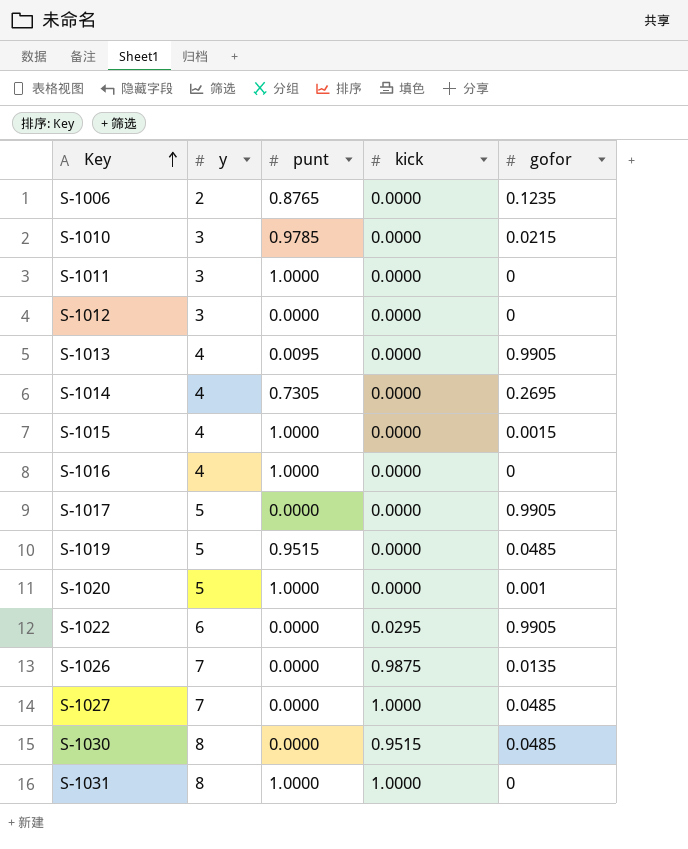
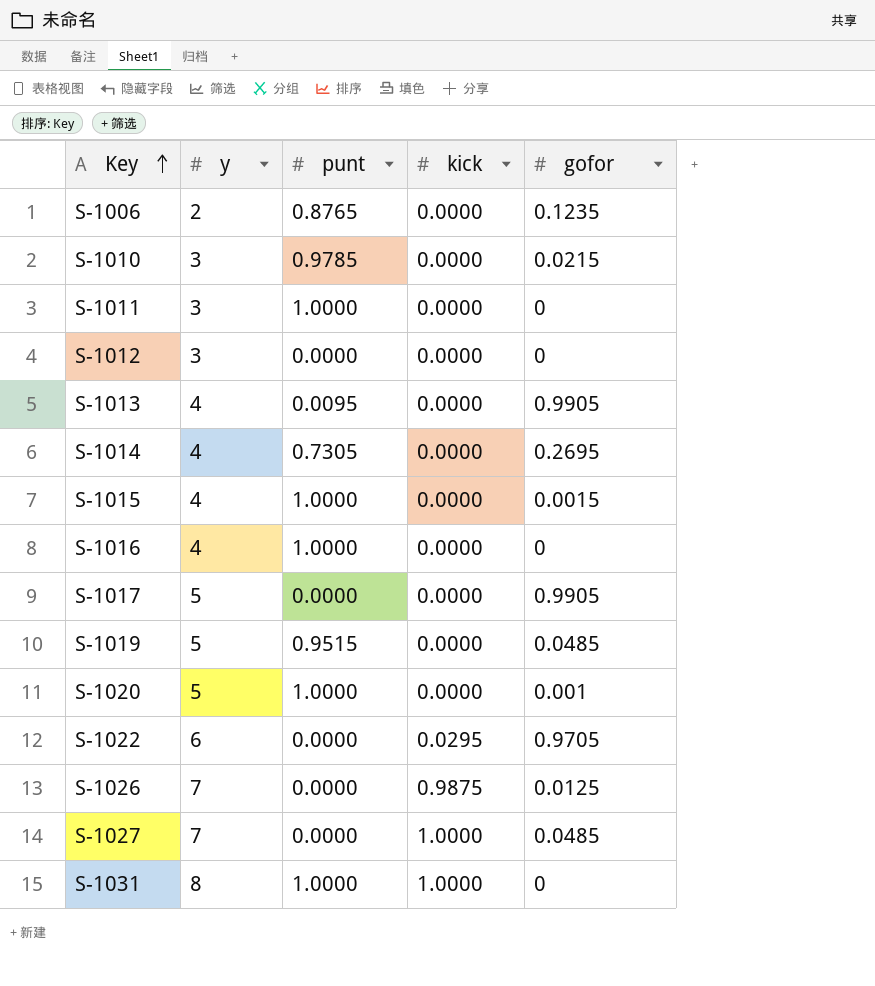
row S-1030: 8 | 0.0000 | 0.9515 | 0.0485 -> none
S-1022 | gofor: 0.9905 -> 0.9705
S-1026 | gofor: 0.0135 -> 0.0125

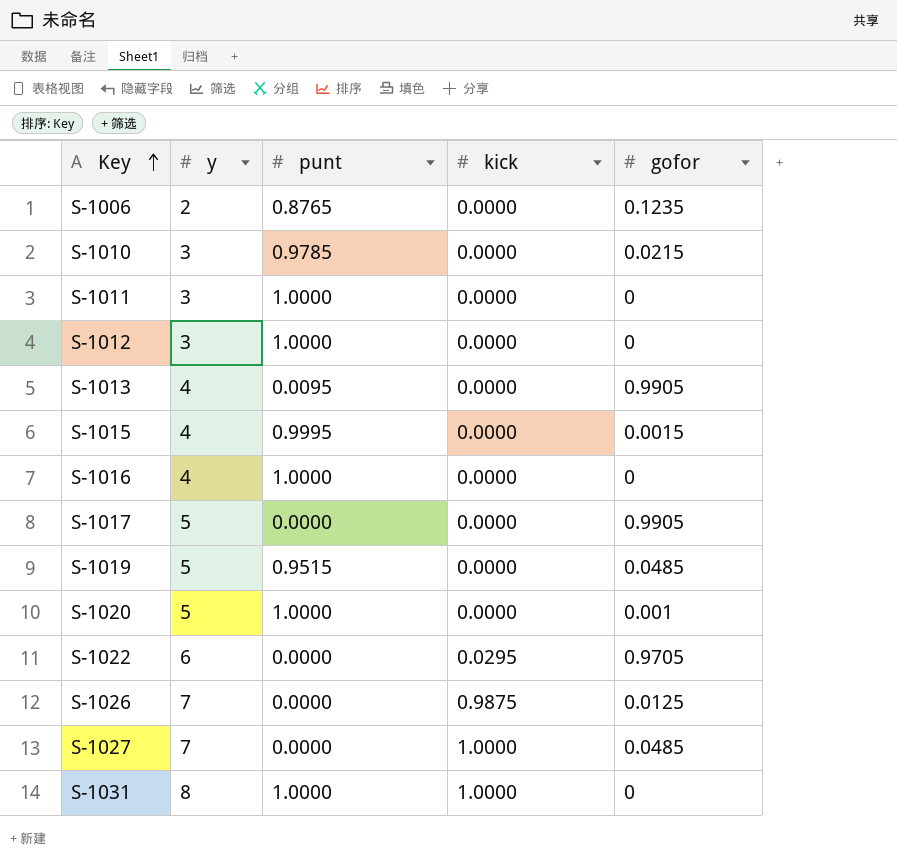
row S-1014: 4 | 0.7305 | 0.0000 | 0.2695 -> none
S-1012 | punt: 0.0000 -> 1.0000
S-1015 | punt: 1.0000 -> 0.9995

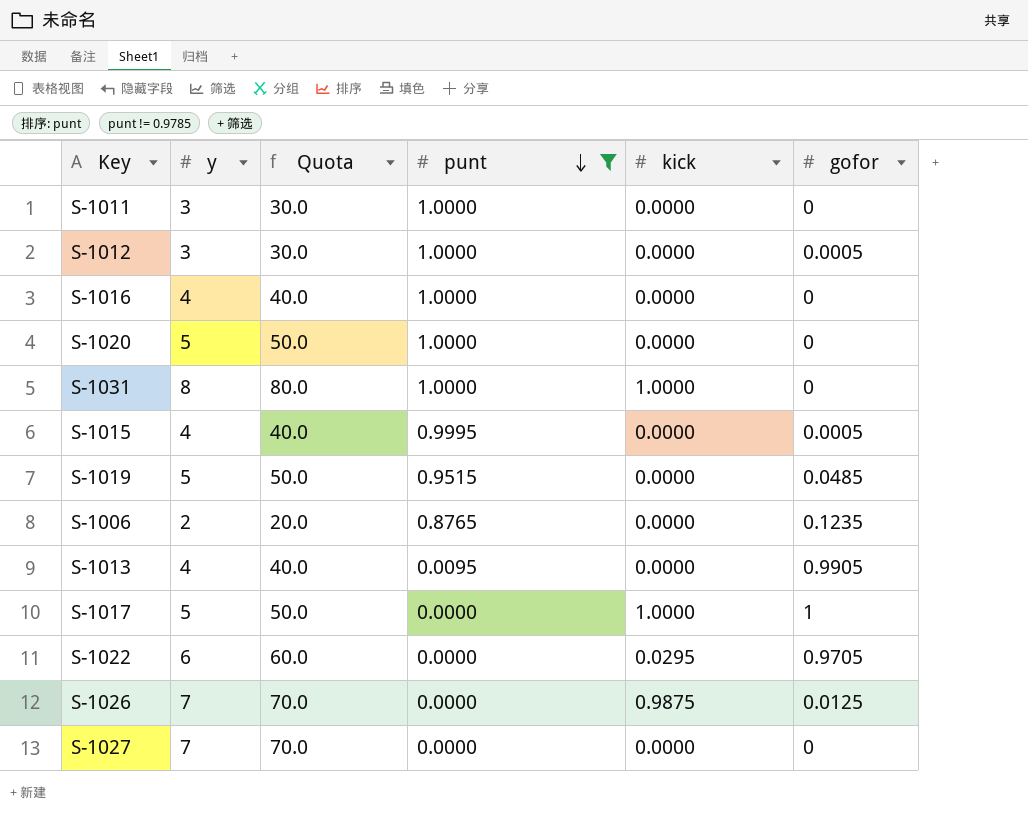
filter: none -> punt != 0.9785
row order: Key ascending -> punt descending
column Quota | formula: none -> [y] * 10
S-1012 | gofor: 0 -> 0.0005
S-1020 | gofor: 0.001 -> 0
S-1015 | gofor: 0.0015 -> 0.0005
S-1017 | kick: 0.0000 -> 1.0000
S-1017 | gofor: 0.9905 -> 1
S-1027 | kick: 1.0000 -> 0.0000
S-1027 | gofor: 0.0485 -> 0

